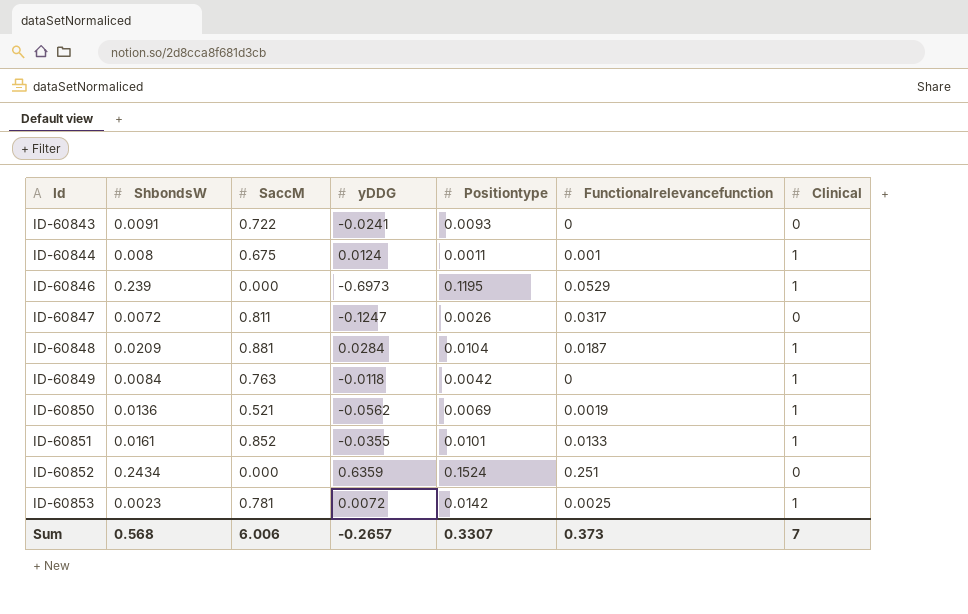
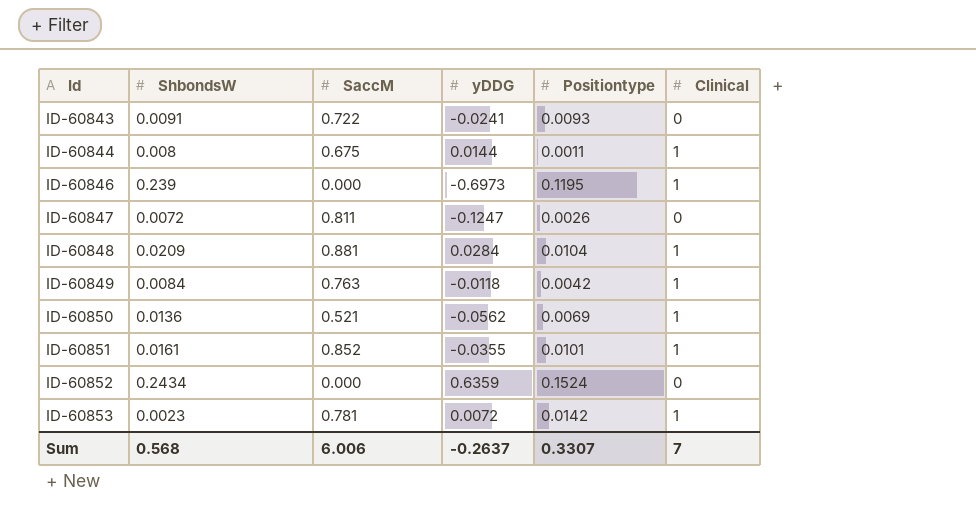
column Functionalrelevancefunction | position: 6 -> none
ID-60844 | yDDG: 0.0124 -> 0.0144
Sum | yDDG: -0.2657 -> -0.2637

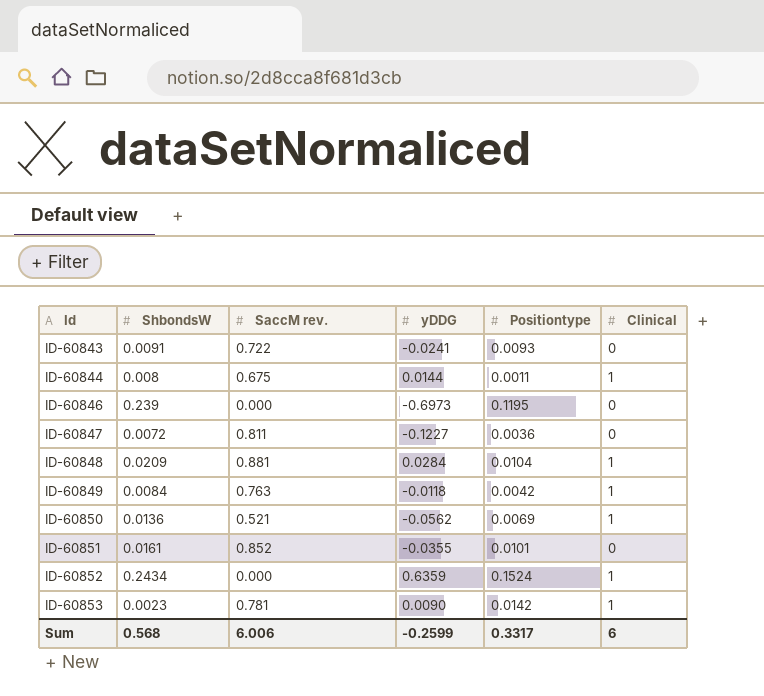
column name: SaccM -> SaccM rev.
ID-60846 | Clinical: 1 -> 0
ID-60847 | yDDG: -0.1247 -> -0.1227
ID-60847 | Positiontype: 0.0026 -> 0.0036
ID-60851 | Clinical: 1 -> 0
ID-60852 | Clinical: 0 -> 1
ID-60853 | yDDG: 0.0072 -> 0.0090
Sum | yDDG: -0.2637 -> -0.2599
Sum | Positiontype: 0.3307 -> 0.3317
Sum | Clinical: 7 -> 6

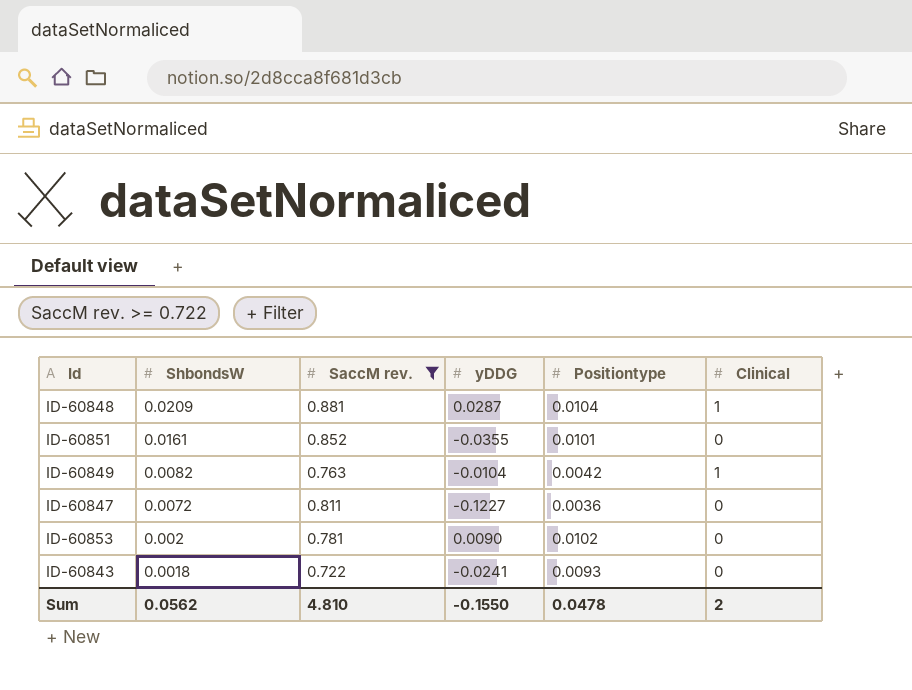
filter: none -> SaccM rev. >= 0.722
row order: Id ascending -> ShbondsW descending
ID-60848 | yDDG: 0.0284 -> 0.0287
ID-60849 | ShbondsW: 0.0084 -> 0.0082
ID-60849 | yDDG: -0.0118 -> -0.0104
ID-60853 | ShbondsW: 0.0023 -> 0.002
ID-60853 | Positiontype: 0.0142 -> 0.0102
ID-60853 | Clinical: 1 -> 0
ID-60843 | ShbondsW: 0.0091 -> 0.0018
Sum | ShbondsW: 0.568 -> 0.0562
Sum | SaccM rev.: 6.006 -> 4.810
Sum | yDDG: -0.2599 -> -0.1550
Sum | Positiontype: 0.3317 -> 0.0478
Sum | Clinical: 6 -> 2

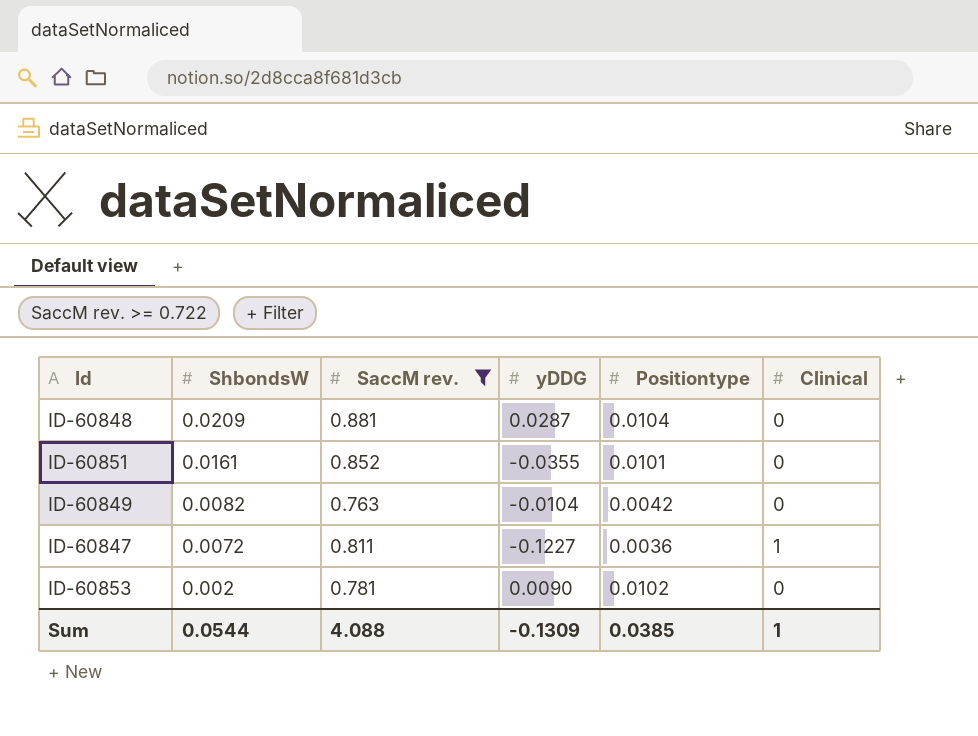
row ID-60843: 0.0018 | 0.722 | -0.0241 | 0.0093 | 0 -> none
ID-60848 | Clinical: 1 -> 0
ID-60849 | Clinical: 1 -> 0
ID-60847 | Clinical: 0 -> 1
Sum | ShbondsW: 0.0562 -> 0.0544
Sum | SaccM rev.: 4.810 -> 4.088
Sum | yDDG: -0.1550 -> -0.1309
Sum | Positiontype: 0.0478 -> 0.0385
Sum | Clinical: 2 -> 1

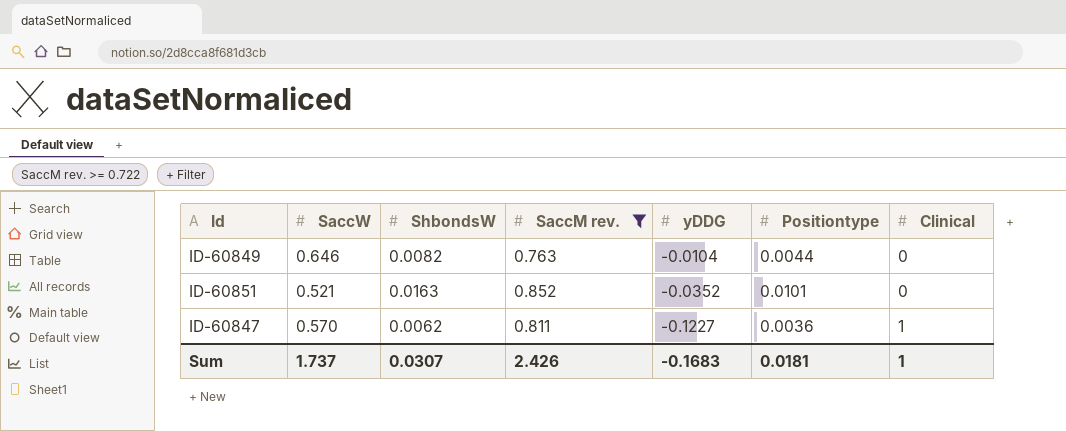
row order: ShbondsW descending -> yDDG descending
column SaccW | position: none -> 2
row ID-60848: 0.0209 | 0.881 | 0.0287 | 0.0104 | 0 -> none
row ID-60853: 0.002 | 0.781 | 0.0090 | 0.0102 | 0 -> none
ID-60849 | Positiontype: 0.0042 -> 0.0044
ID-60851 | ShbondsW: 0.0161 -> 0.0163
ID-60851 | yDDG: -0.0355 -> -0.0352
ID-60847 | ShbondsW: 0.0072 -> 0.0062
Sum | ShbondsW: 0.0544 -> 0.0307
Sum | SaccM rev.: 4.088 -> 2.426
Sum | yDDG: -0.1309 -> -0.1683
Sum | Positiontype: 0.0385 -> 0.0181

